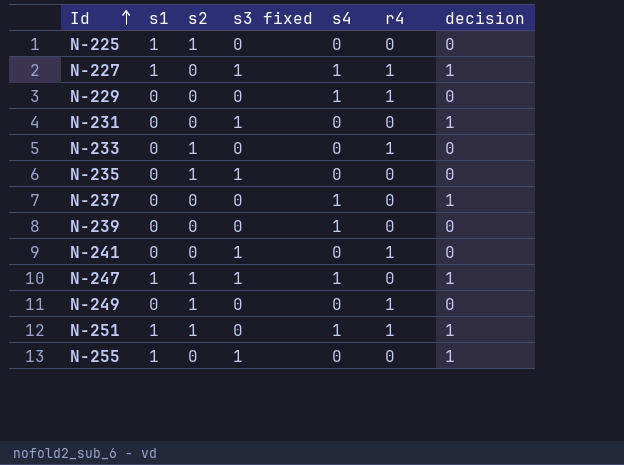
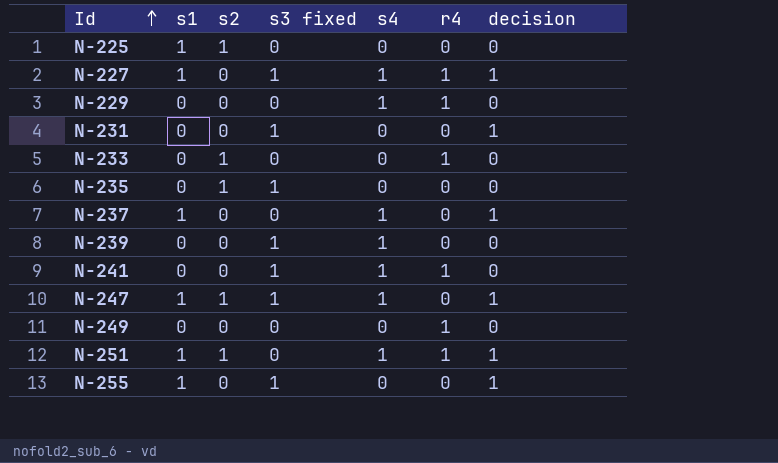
N-237 | s1: 0 -> 1
N-239 | s3 fixed: 0 -> 1
N-241 | s4: 0 -> 1
N-249 | s2: 1 -> 0

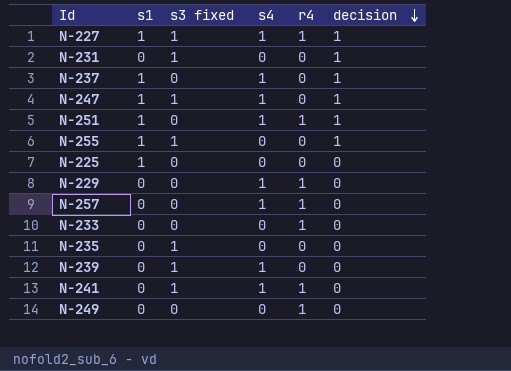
row order: Id ascending -> decision descending
column s2 | position: 3 -> none
row N-257: none -> 0 | 0 | 1 | 1 | 0

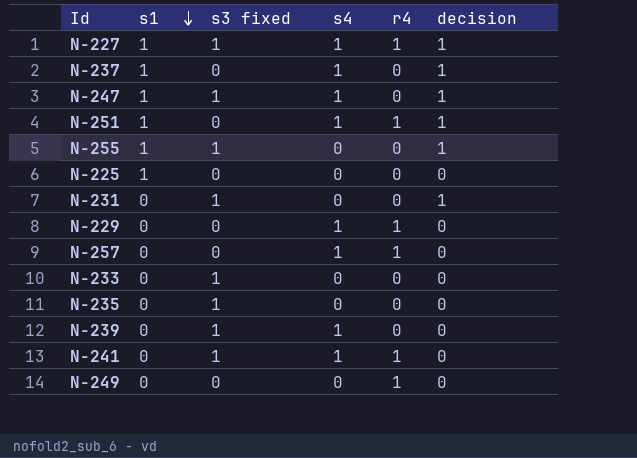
row order: decision descending -> s1 descending
N-233 | s3 fixed: 0 -> 1
N-233 | r4: 1 -> 0

